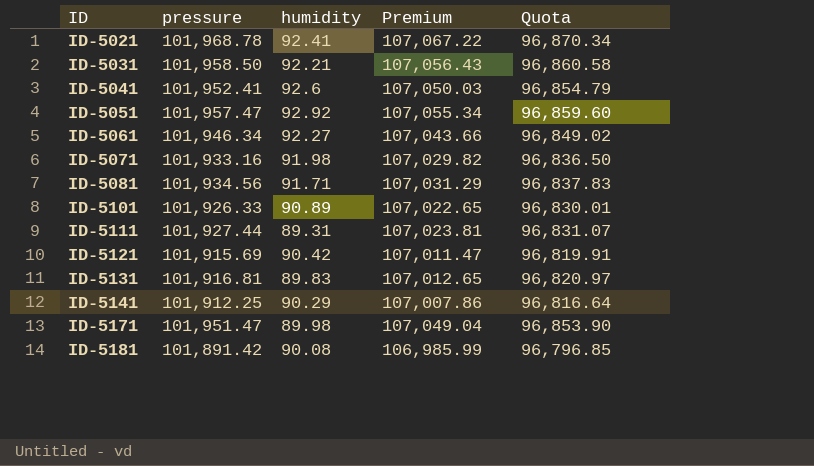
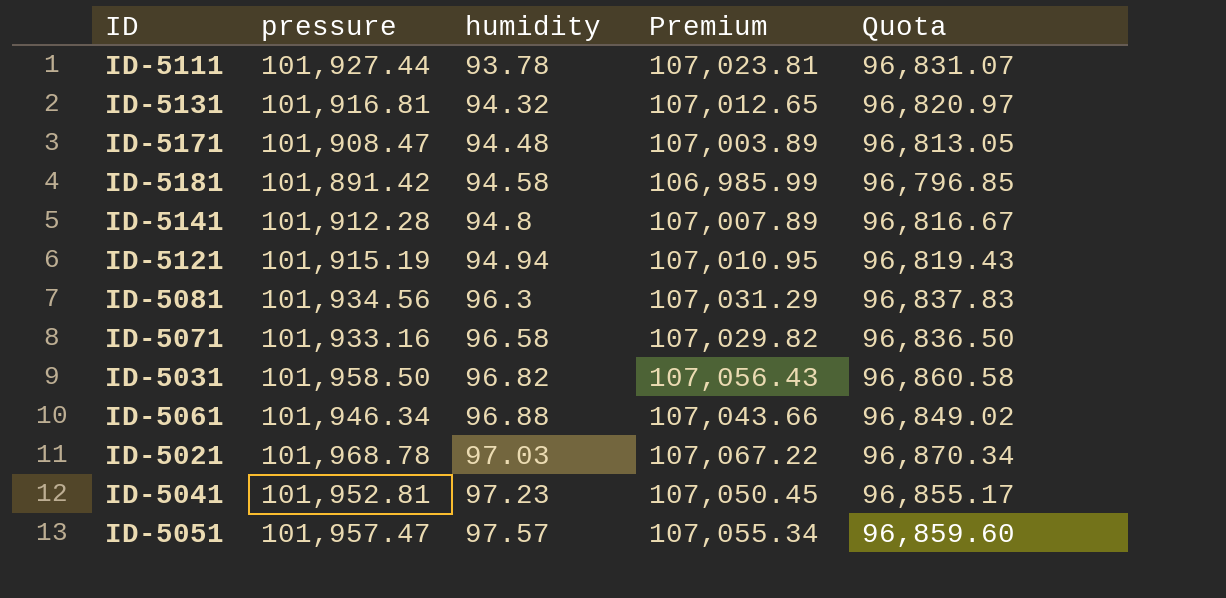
row order: ID ascending -> humidity ascending
row ID-5101: 101,926.33 | 90.89 | 107,022.65 | 96,830.01 -> none
ID-5111 | humidity: 89.31 -> 93.78
ID-5131 | humidity: 89.83 -> 94.32
ID-5171 | pressure: 101,951.47 -> 101,908.47
ID-5171 | humidity: 89.98 -> 94.48
ID-5171 | Premium: 107,049.04 -> 107,003.89
ID-5171 | Quota: 96,853.90 -> 96,813.05
ID-5181 | humidity: 90.08 -> 94.58
ID-5141 | pressure: 101,912.25 -> 101,912.28
ID-5141 | humidity: 90.29 -> 94.8
ID-5141 | Premium: 107,007.86 -> 107,007.89
ID-5141 | Quota: 96,816.64 -> 96,816.67
ID-5121 | pressure: 101,915.69 -> 101,915.19
ID-5121 | humidity: 90.42 -> 94.94
ID-5121 | Premium: 107,011.47 -> 107,010.95
ID-5121 | Quota: 96,819.91 -> 96,819.43
ID-5081 | humidity: 91.71 -> 96.3
ID-5071 | humidity: 91.98 -> 96.58
ID-5031 | humidity: 92.21 -> 96.82
ID-5061 | humidity: 92.27 -> 96.88
ID-5021 | humidity: 92.41 -> 97.03
ID-5041 | pressure: 101,952.41 -> 101,952.81
ID-5041 | humidity: 92.6 -> 97.23
ID-5041 | Premium: 107,050.03 -> 107,050.45
ID-5041 | Quota: 96,854.79 -> 96,855.17
ID-5051 | humidity: 92.92 -> 97.57

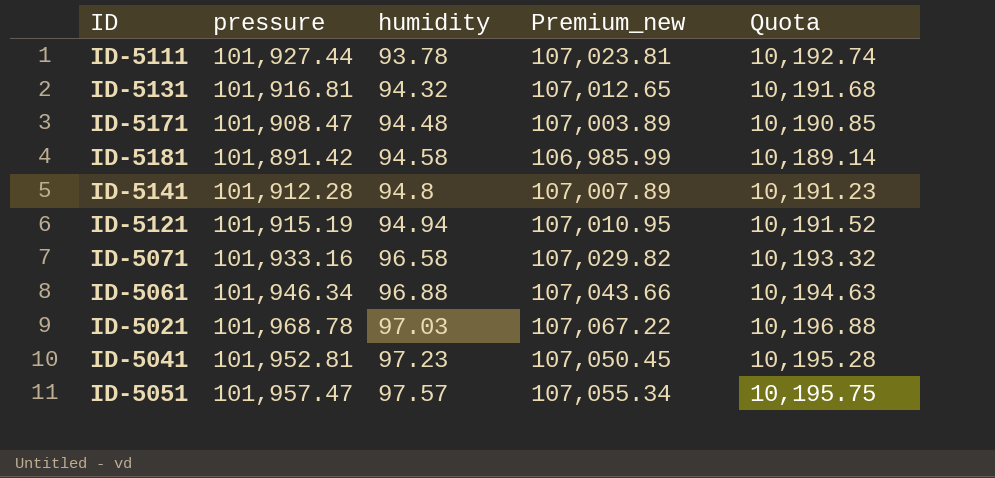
column name: Premium -> Premium_new
column Quota | formula: [pressure] * 0.95 -> [pressure] * 0.1
row ID-5081: 101,934.56 | 96.3 | 107,031.29 | 96,837.83 -> none
row ID-5031: 101,958.50 | 96.82 | 107,056.43 | 96,860.58 -> none

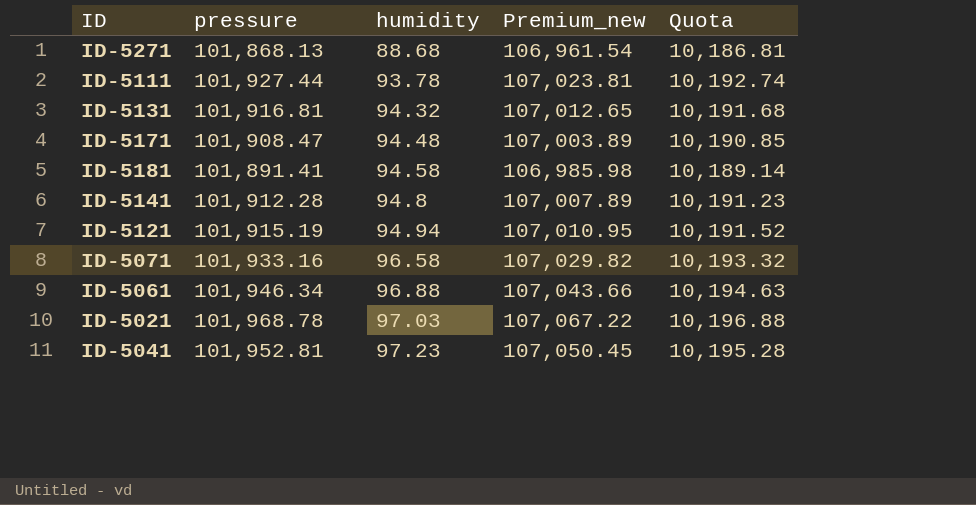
row ID-5051: 101,957.47 | 97.57 | 107,055.34 | 10,195.75 -> none
row ID-5271: none -> 101,868.13 | 88.68 | 106,961.54 | 10,186.81
ID-5181 | pressure: 101,891.42 -> 101,891.41
ID-5181 | Premium_new: 106,985.99 -> 106,985.98

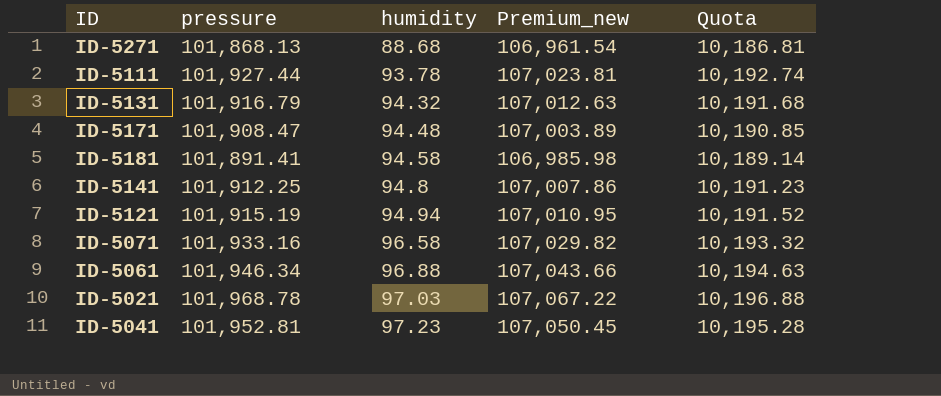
ID-5131 | pressure: 101,916.81 -> 101,916.79
ID-5131 | Premium_new: 107,012.65 -> 107,012.63
ID-5141 | pressure: 101,912.28 -> 101,912.25
ID-5141 | Premium_new: 107,007.89 -> 107,007.86

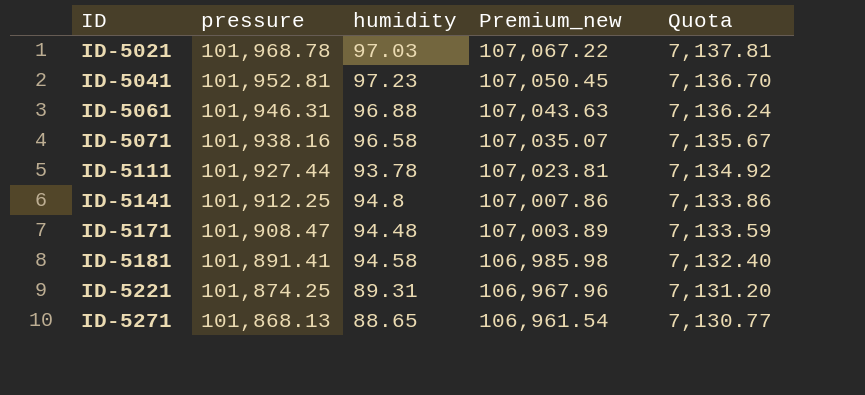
row order: humidity ascending -> ID ascending
column Quota | formula: [pressure] * 0.1 -> [pressure] * 0.07
row ID-5131: 101,916.79 | 94.32 | 107,012.63 | 10,191.68 -> none
row ID-5121: 101,915.19 | 94.94 | 107,010.95 | 10,191.52 -> none
ID-5061 | pressure: 101,946.34 -> 101,946.31
ID-5061 | Premium_new: 107,043.66 -> 107,043.63
ID-5071 | pressure: 101,933.16 -> 101,938.16
ID-5071 | Premium_new: 107,029.82 -> 107,035.07
row ID-5221: none -> 101,874.25 | 89.31 | 106,967.96 | 7,131.20
ID-5271 | humidity: 88.68 -> 88.65

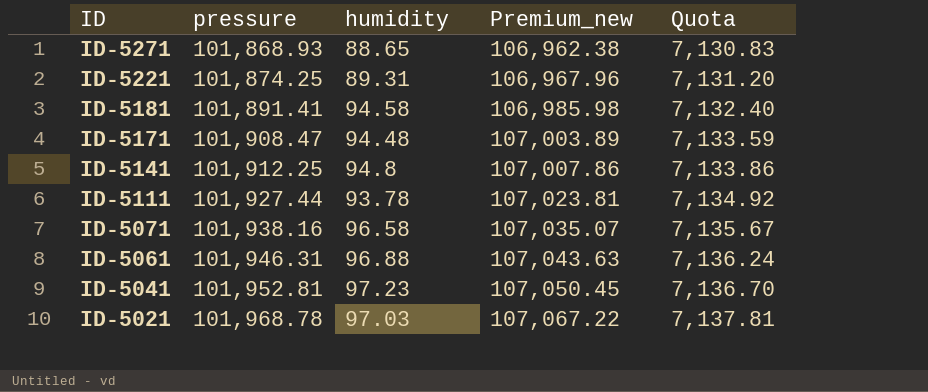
row order: ID ascending -> ID descending
ID-5271 | pressure: 101,868.13 -> 101,868.93
ID-5271 | Premium_new: 106,961.54 -> 106,962.38
ID-5271 | Quota: 7,130.77 -> 7,130.83

